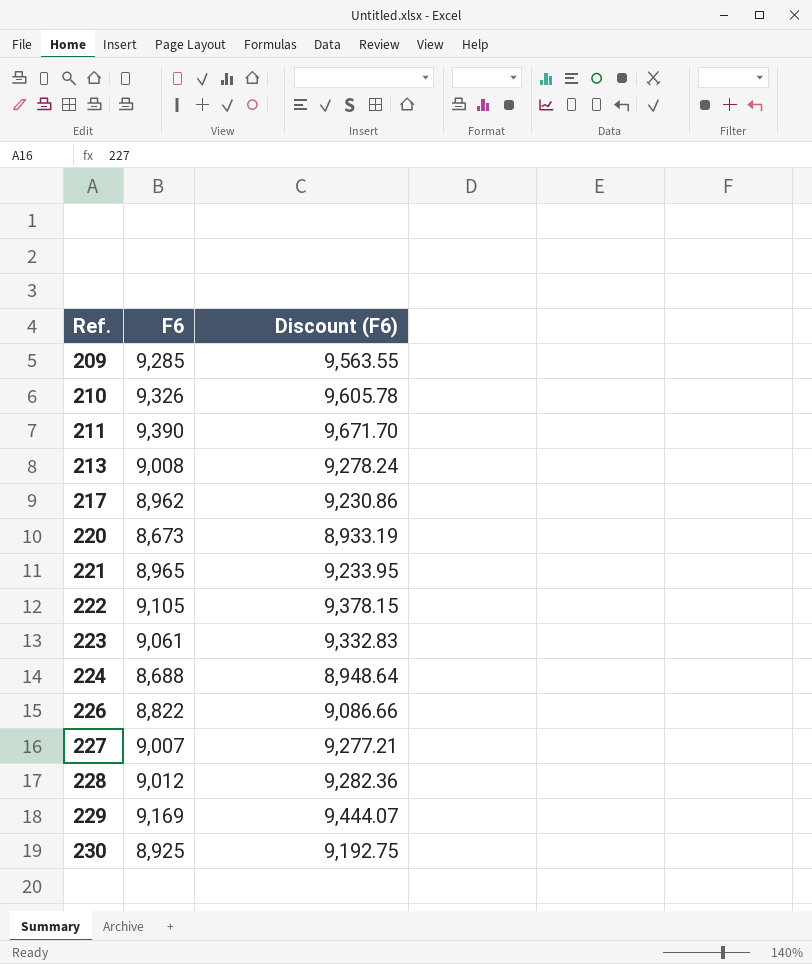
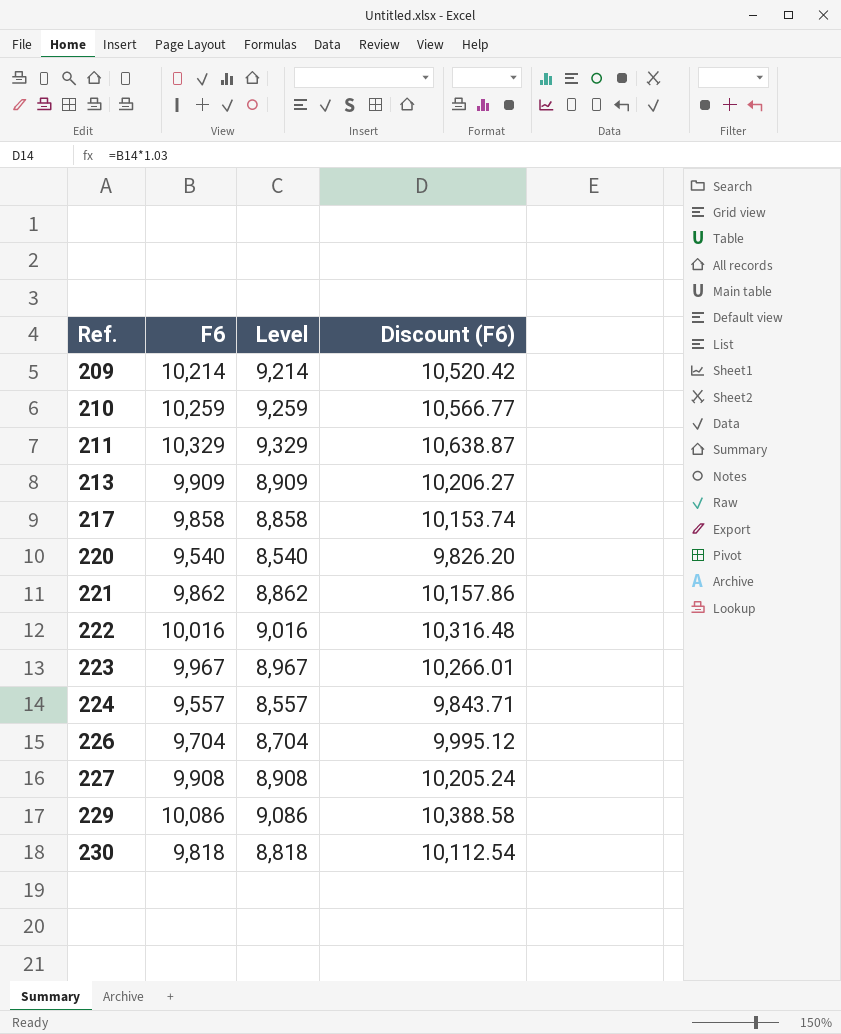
column Level | formula: none -> [F6] - 1000
row 228: 9,012 | 9,282.36 -> none
209 | F6: 9,285 -> 10,214
209 | Discount (F6): 9,563.55 -> 10,520.42
210 | F6: 9,326 -> 10,259
210 | Discount (F6): 9,605.78 -> 10,566.77
211 | F6: 9,390 -> 10,329
211 | Discount (F6): 9,671.70 -> 10,638.87
213 | F6: 9,008 -> 9,909
213 | Discount (F6): 9,278.24 -> 10,206.27
217 | F6: 8,962 -> 9,858
217 | Discount (F6): 9,230.86 -> 10,153.74
220 | F6: 8,673 -> 9,540
220 | Discount (F6): 8,933.19 -> 9,826.20
221 | F6: 8,965 -> 9,862
221 | Discount (F6): 9,233.95 -> 10,157.86
222 | F6: 9,105 -> 10,016
222 | Discount (F6): 9,378.15 -> 10,316.48
223 | F6: 9,061 -> 9,967
223 | Discount (F6): 9,332.83 -> 10,266.01
224 | F6: 8,688 -> 9,557
224 | Discount (F6): 8,948.64 -> 9,843.71
226 | F6: 8,822 -> 9,704
226 | Discount (F6): 9,086.66 -> 9,995.12
227 | F6: 9,007 -> 9,908
227 | Discount (F6): 9,277.21 -> 10,205.24
229 | F6: 9,169 -> 10,086
229 | Discount (F6): 9,444.07 -> 10,388.58
230 | F6: 8,925 -> 9,818
230 | Discount (F6): 9,192.75 -> 10,112.54

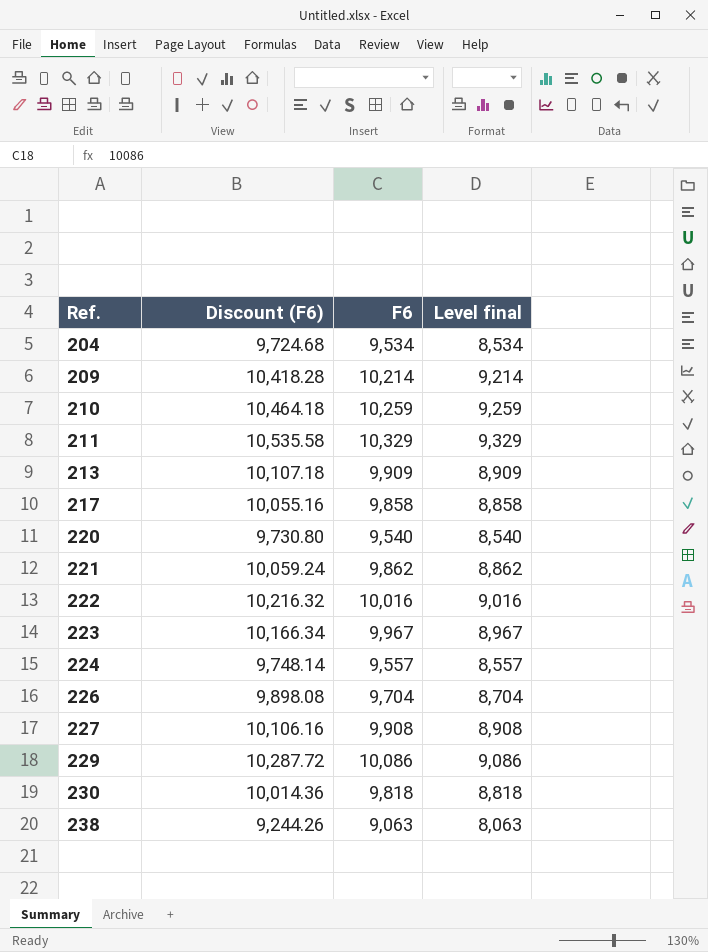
column Discount (F6) | formula: [F6] * 1.03 -> [F6] * 1.02
column Discount (F6) | position: 4 -> 2
column name: Level -> Level final
row 204: none -> 9,724.68 | 9,534 | 8,534
row 238: none -> 9,244.26 | 9,063 | 8,063

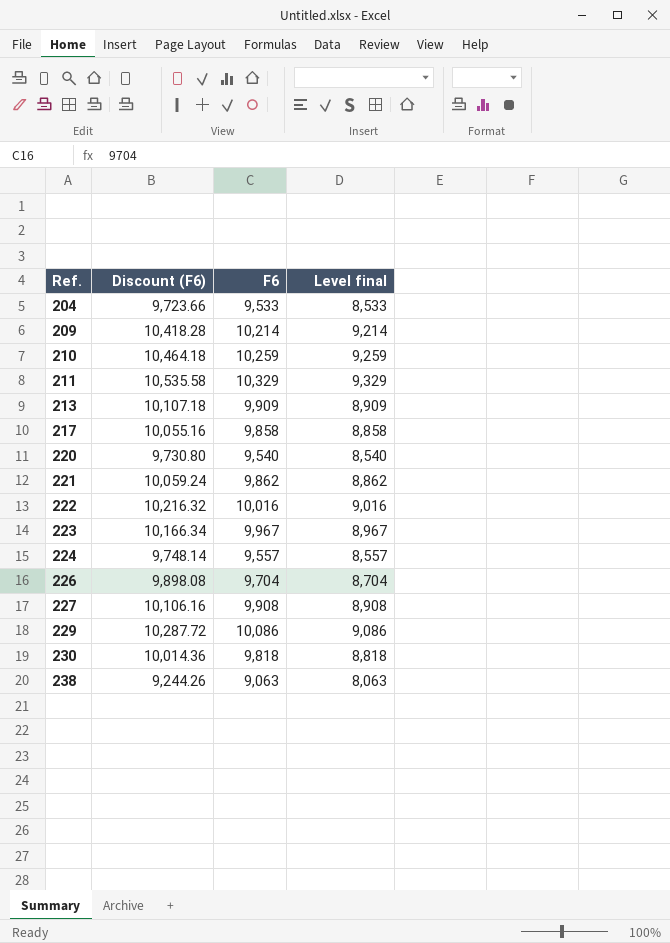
204 | Discount (F6): 9,724.68 -> 9,723.66
204 | F6: 9,534 -> 9,533
204 | Level final: 8,534 -> 8,533

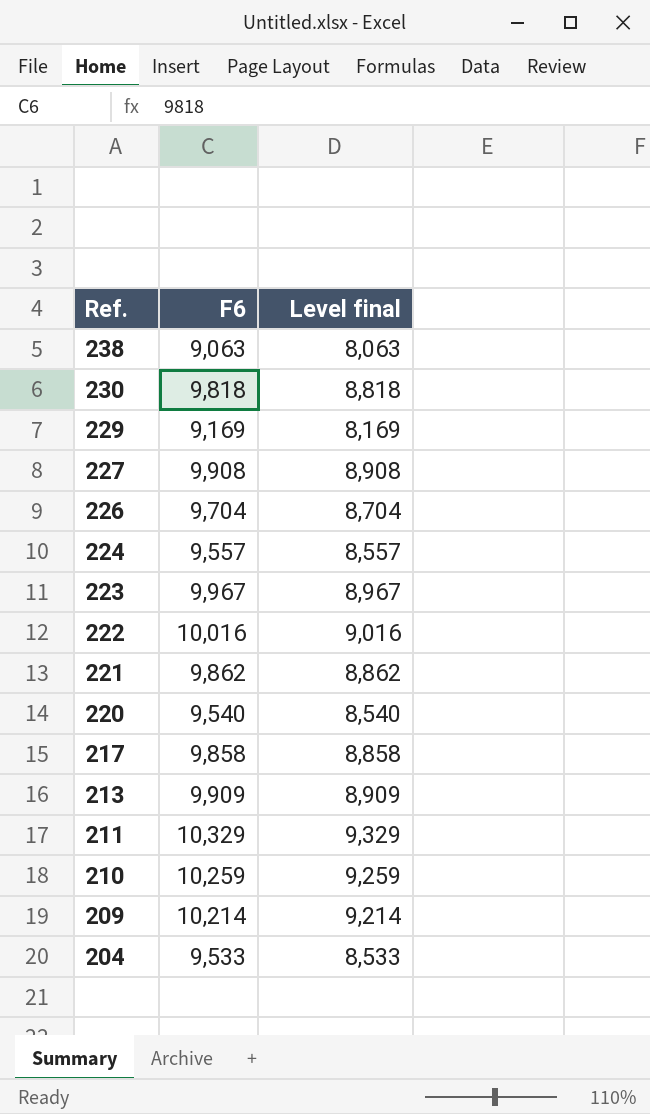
row order: Ref. ascending -> Ref. descending
column Discount (F6) | formula: [F6] * 1.02 -> none
229 | F6: 10,086 -> 9,169
229 | Level final: 9,086 -> 8,169

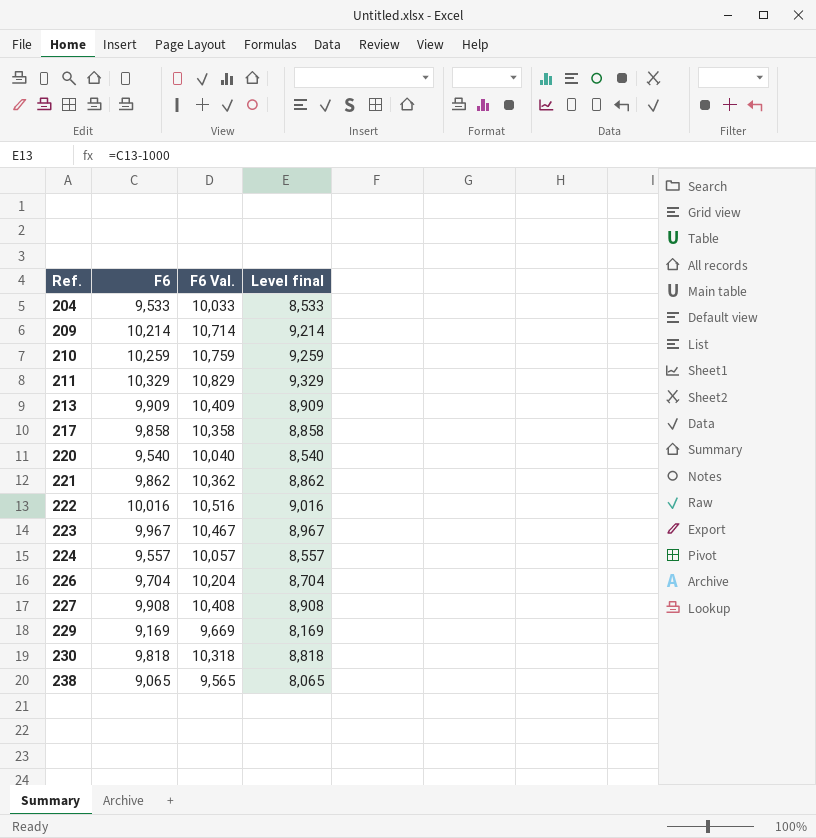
row order: Ref. descending -> Ref. ascending
column F6 Val. | formula: none -> [F6] + 500
238 | F6: 9,063 -> 9,065
238 | Level final: 8,063 -> 8,065

